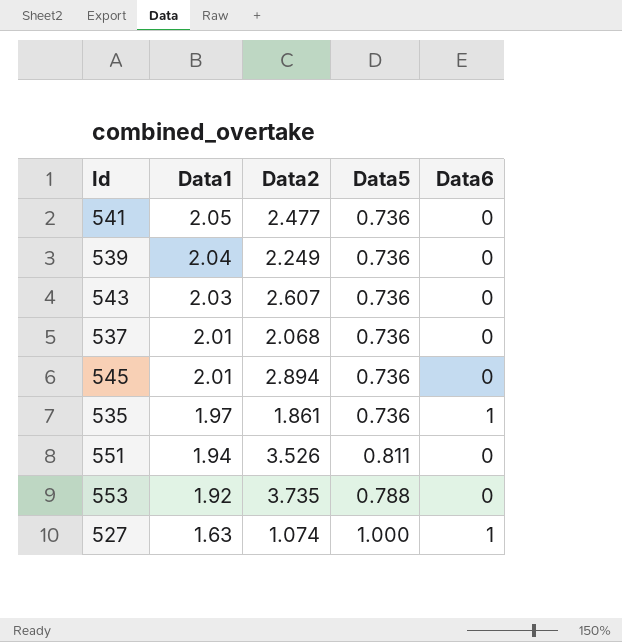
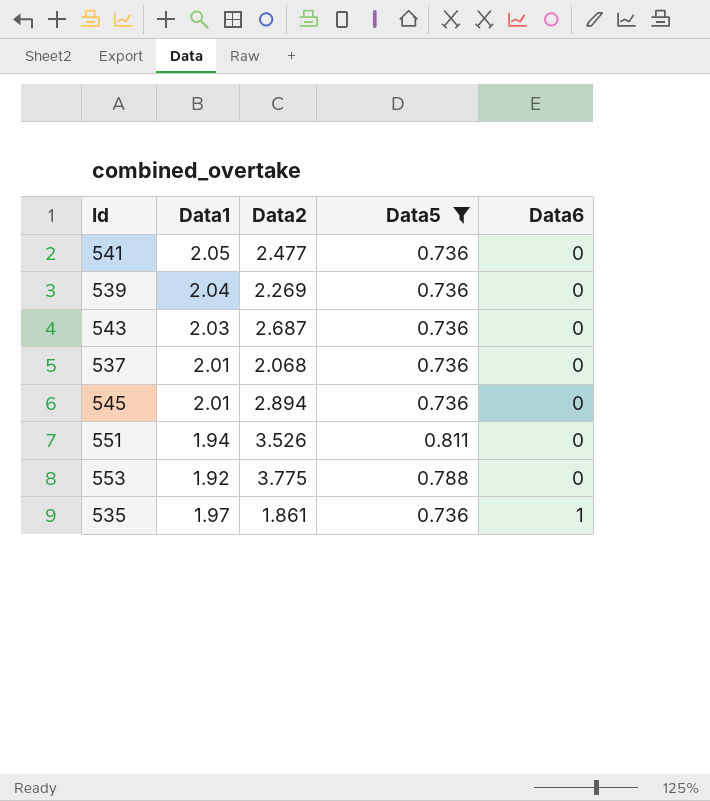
filter: none -> Data5 != 1.000
row order: Data1 descending -> Data6 ascending
539 | Data2: 2.249 -> 2.269
543 | Data2: 2.607 -> 2.687
553 | Data2: 3.735 -> 3.775

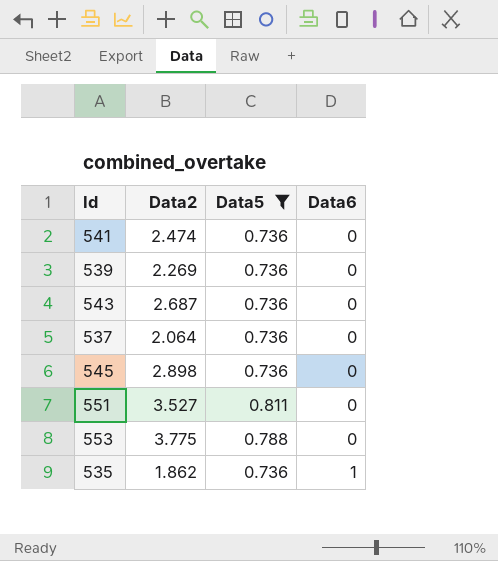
column Data1 | position: 2 -> none
541 | Data2: 2.477 -> 2.474
537 | Data2: 2.068 -> 2.064
545 | Data2: 2.894 -> 2.898
551 | Data2: 3.526 -> 3.527
535 | Data2: 1.861 -> 1.862

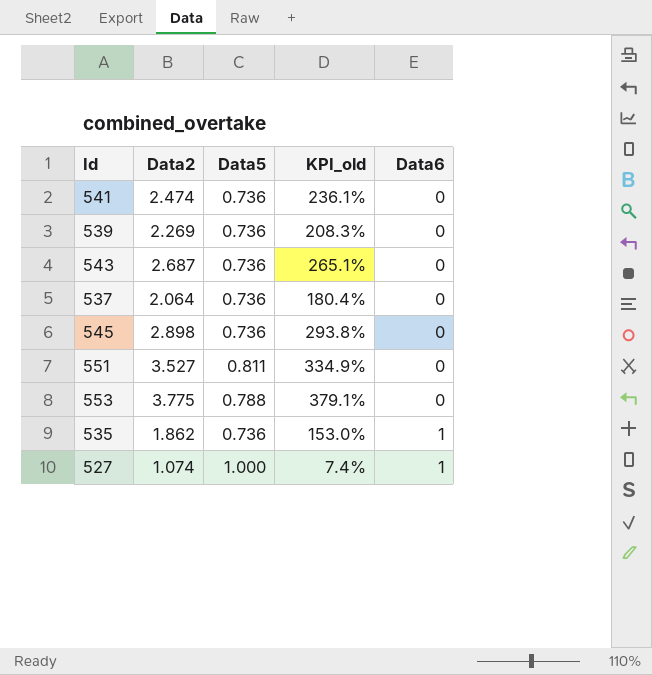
filter: Data5 != 1.000 -> none
column KPI_old | formula: none -> ([Data2] - [Data5]) / [Data5]

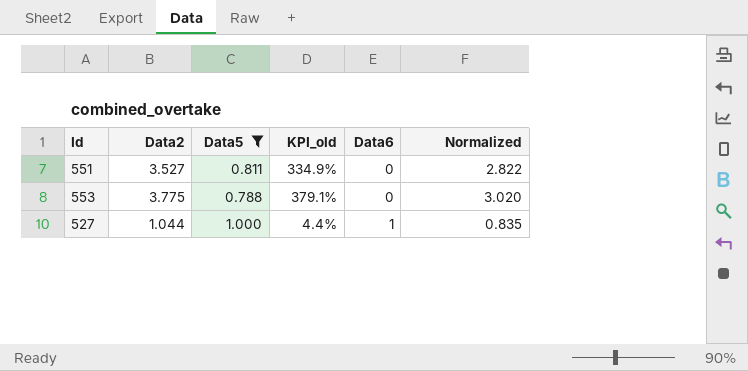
filter: none -> Data5 != 0.736
column Normalized | formula: none -> [Data2] * 0.8
527 | Data2: 1.074 -> 1.044
527 | KPI_old: 7.4% -> 4.4%

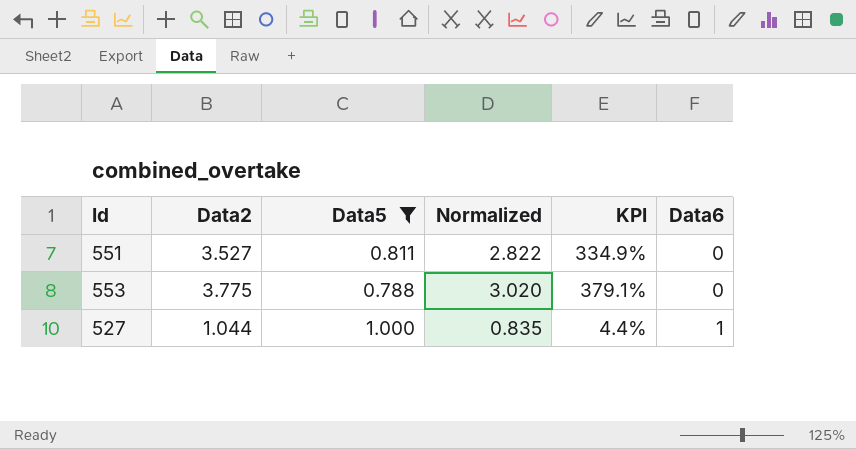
column Normalized | position: 6 -> 4
column name: KPI_old -> KPI

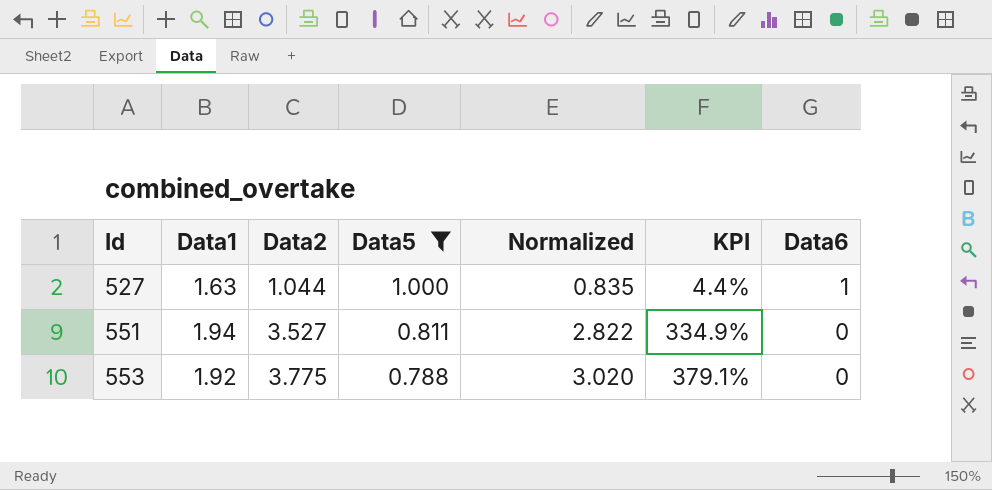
row order: Data6 ascending -> Id ascending
column Data1 | position: none -> 2

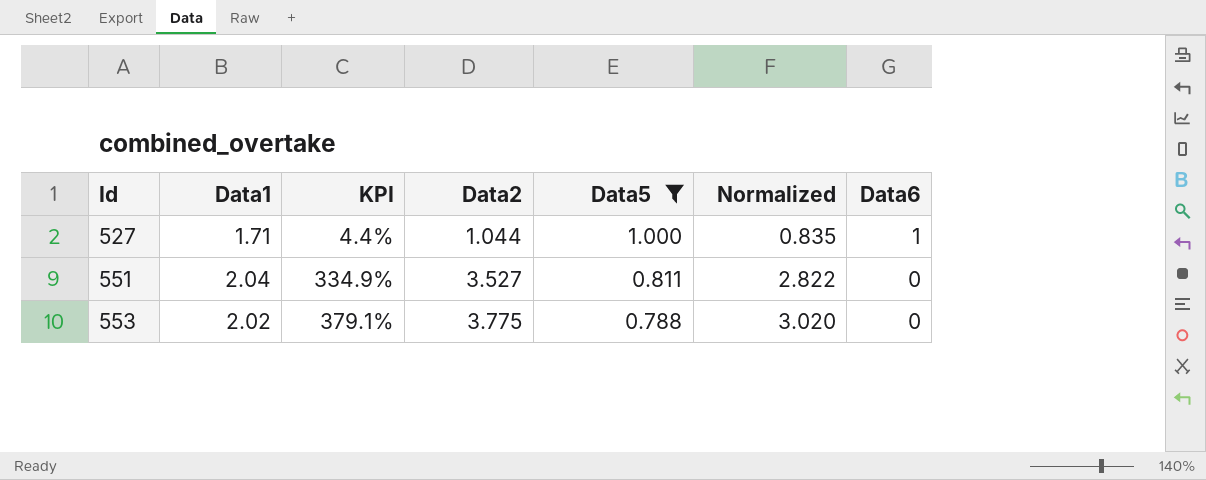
column KPI | position: 6 -> 3
527 | Data1: 1.63 -> 1.71
551 | Data1: 1.94 -> 2.04
553 | Data1: 1.92 -> 2.02

